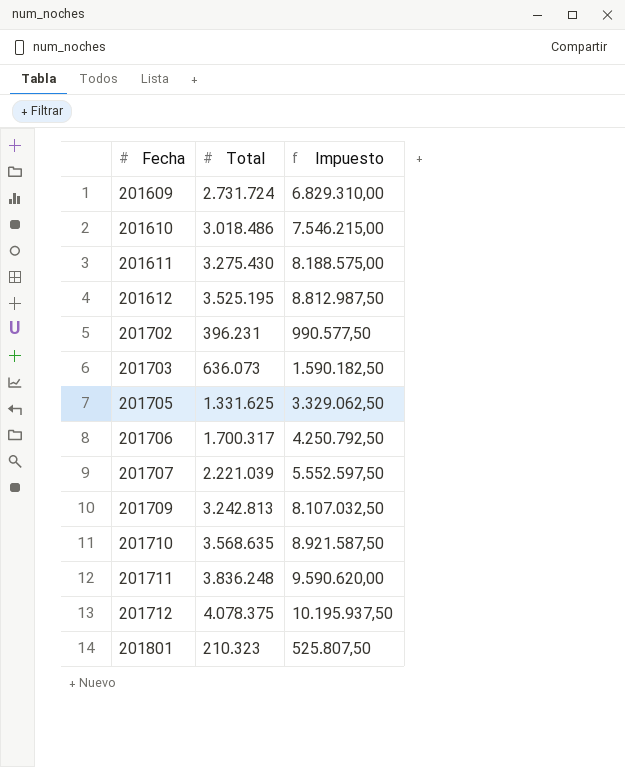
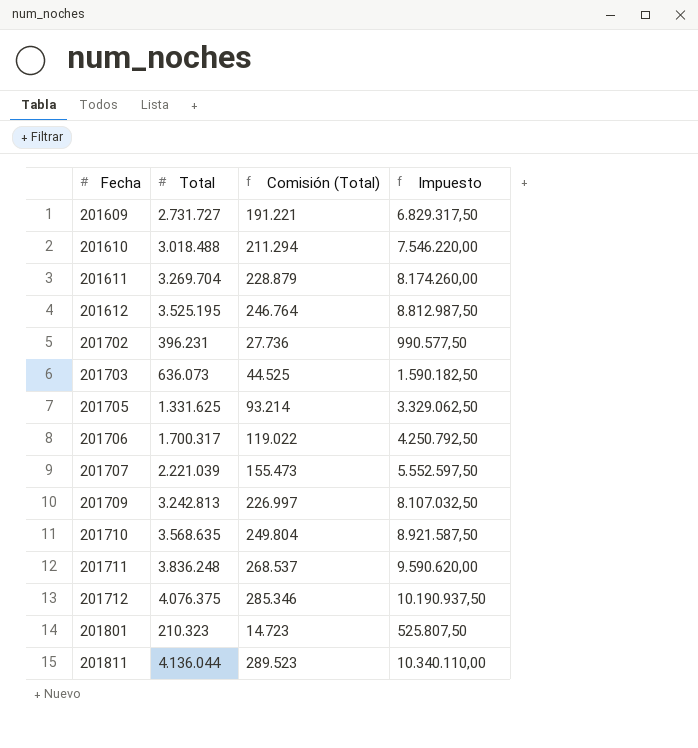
column Comisión (Total) | formula: none -> [Total] * 0,07
201609 | Total: 2.731.724 -> 2.731.727
201609 | Impuesto: 6.829.310,00 -> 6.829.317,50
201610 | Total: 3.018.486 -> 3.018.488
201610 | Impuesto: 7.546.215,00 -> 7.546.220,00
201611 | Total: 3.275.430 -> 3.269.704
201611 | Impuesto: 8.188.575,00 -> 8.174.260,00
201712 | Total: 4.078.375 -> 4.076.375
201712 | Impuesto: 10.195.937,50 -> 10.190.937,50
row 201811: none -> 4.136.044 | 289.523 | 10.340.110,00

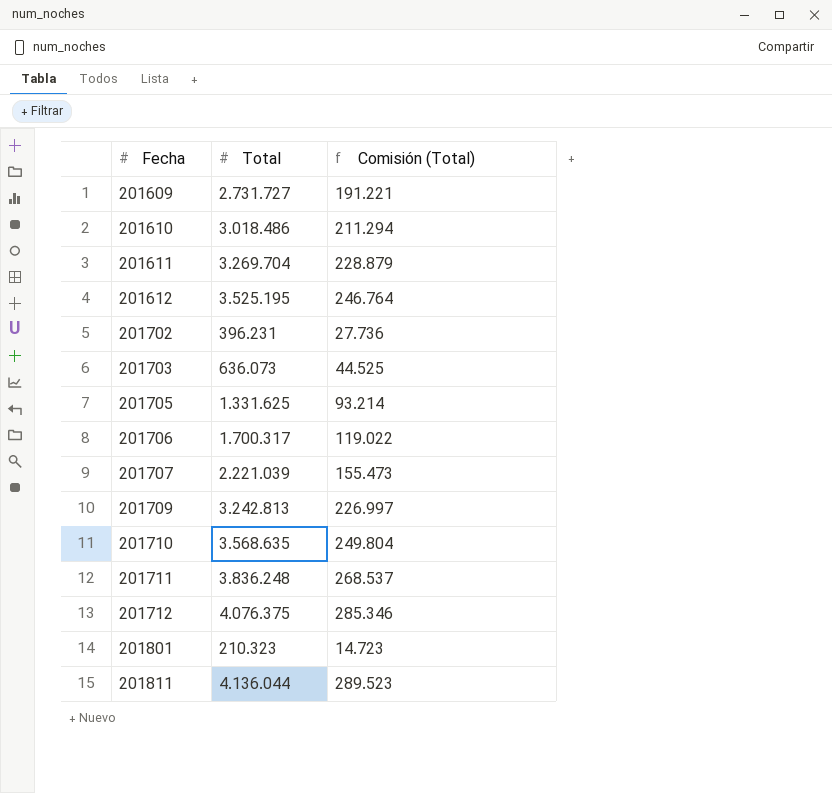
column Impuesto | formula: [Total] * 2,5 -> none
201610 | Total: 3.018.488 -> 3.018.486

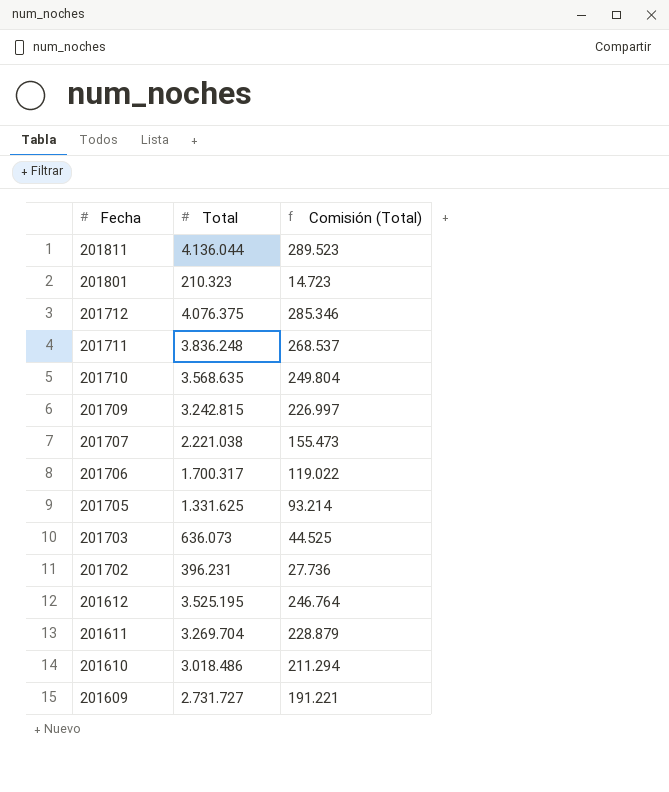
row order: Fecha ascending -> Fecha descending
201709 | Total: 3.242.813 -> 3.242.815
201707 | Total: 2.221.039 -> 2.221.038

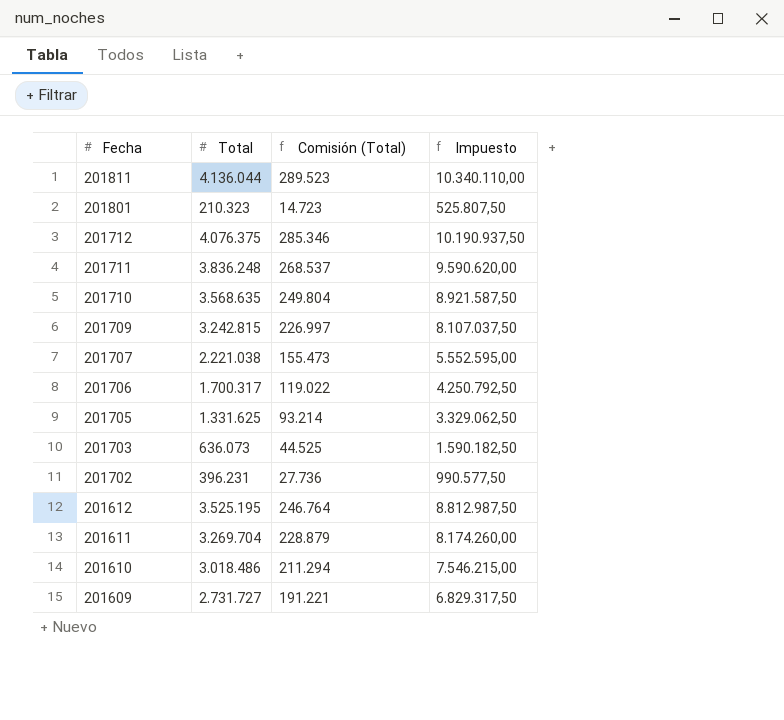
column Impuesto | formula: none -> [Total] * 2,5

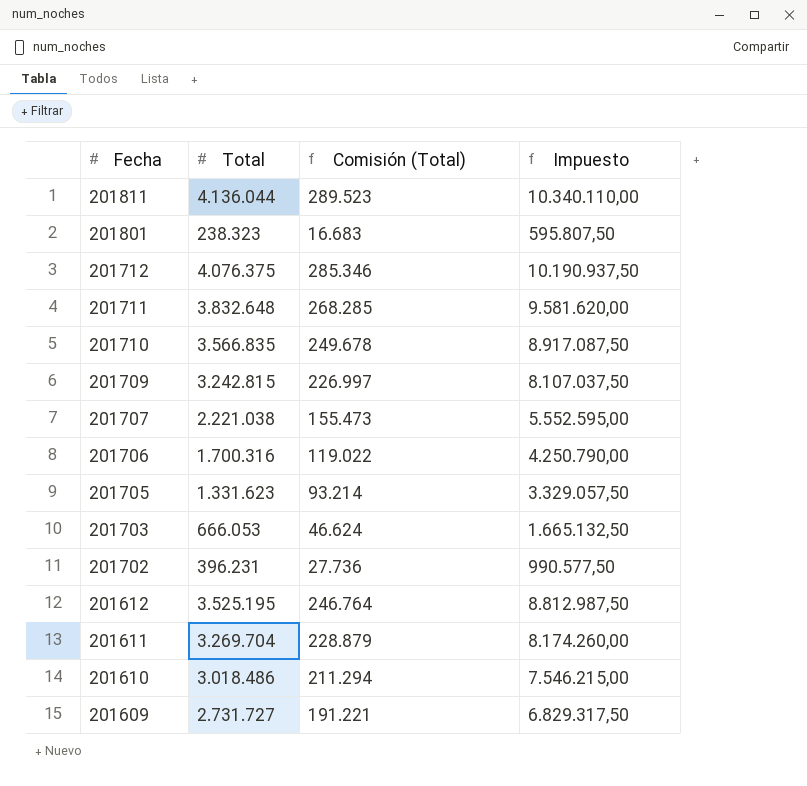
201801 | Total: 210.323 -> 238.323
201801 | Comisión (Total): 14.723 -> 16.683
201801 | Impuesto: 525.807,50 -> 595.807,50
201711 | Total: 3.836.248 -> 3.832.648
201711 | Comisión (Total): 268.537 -> 268.285
201711 | Impuesto: 9.590.620,00 -> 9.581.620,00
201710 | Total: 3.568.635 -> 3.566.835
201710 | Comisión (Total): 249.804 -> 249.678
201710 | Impuesto: 8.921.587,50 -> 8.917.087,50
201706 | Total: 1.700.317 -> 1.700.316
201706 | Impuesto: 4.250.792,50 -> 4.250.790,00
201705 | Total: 1.331.625 -> 1.331.623
201705 | Impuesto: 3.329.062,50 -> 3.329.057,50
201703 | Total: 636.073 -> 666.053
201703 | Comisión (Total): 44.525 -> 46.624
201703 | Impuesto: 1.590.182,50 -> 1.665.132,50

